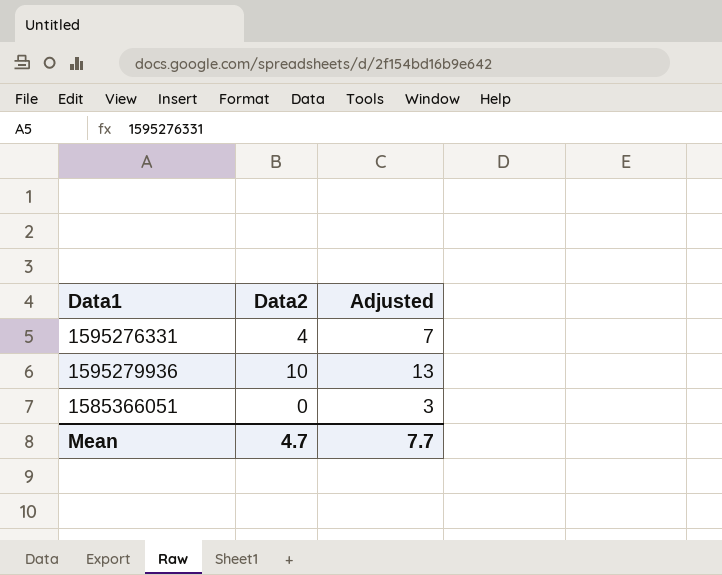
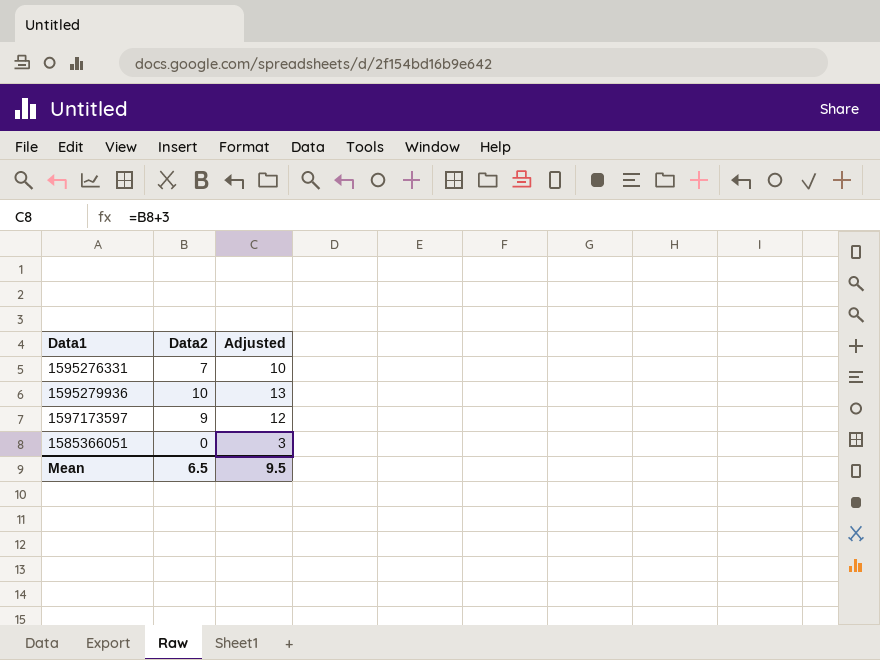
1595276331 | Data2: 4 -> 7
1595276331 | Adjusted: 7 -> 10
row 1597173597: none -> 9 | 12
Mean | Data2: 4.7 -> 6.5
Mean | Adjusted: 7.7 -> 9.5

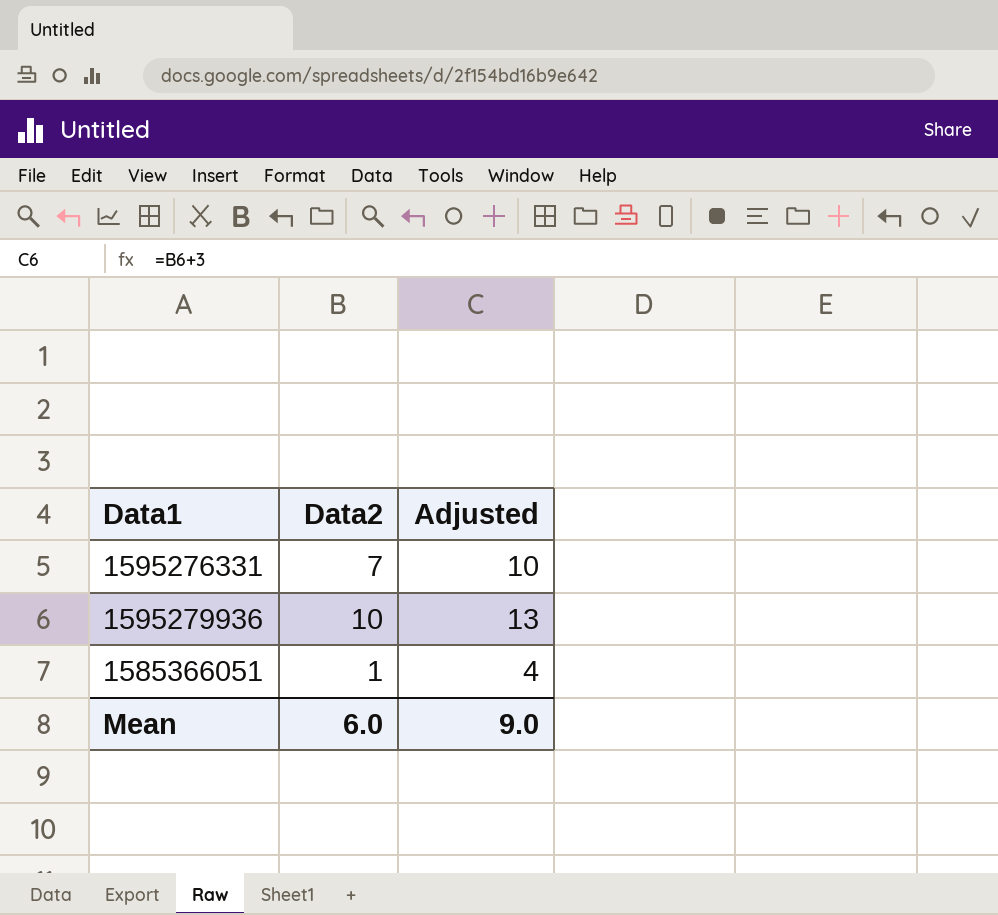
row 1597173597: 9 | 12 -> none
1585366051 | Data2: 0 -> 1
1585366051 | Adjusted: 3 -> 4
Mean | Data2: 6.5 -> 6.0
Mean | Adjusted: 9.5 -> 9.0

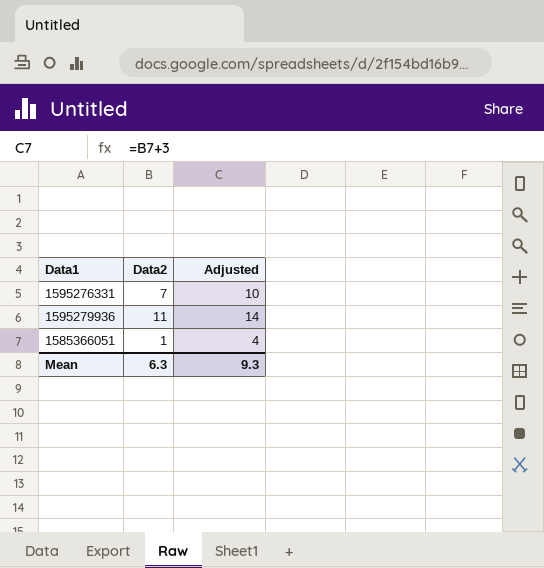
1595279936 | Data2: 10 -> 11
1595279936 | Adjusted: 13 -> 14
Mean | Data2: 6.0 -> 6.3
Mean | Adjusted: 9.0 -> 9.3

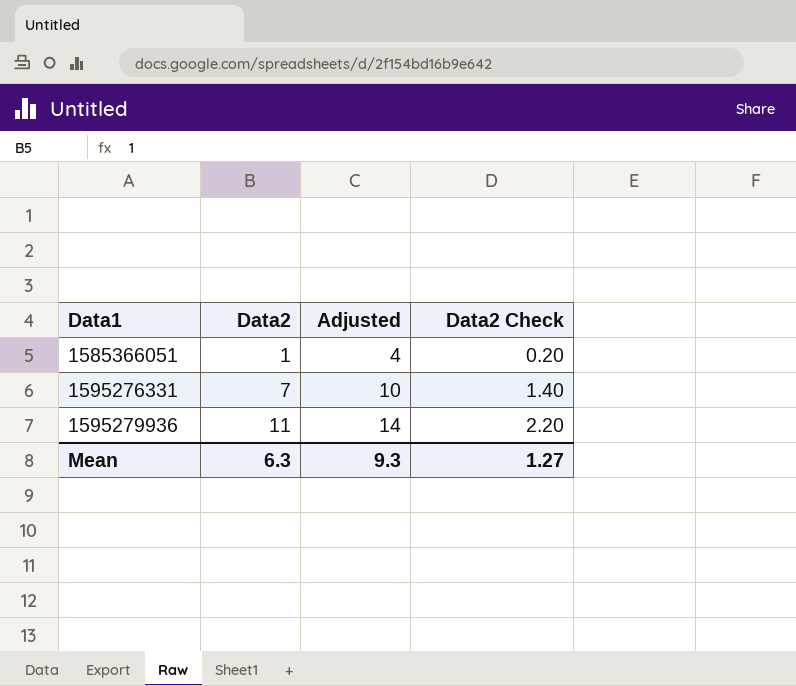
row order: none -> Data1 ascending
column Data2 Check | formula: none -> [Data2] * 0.2

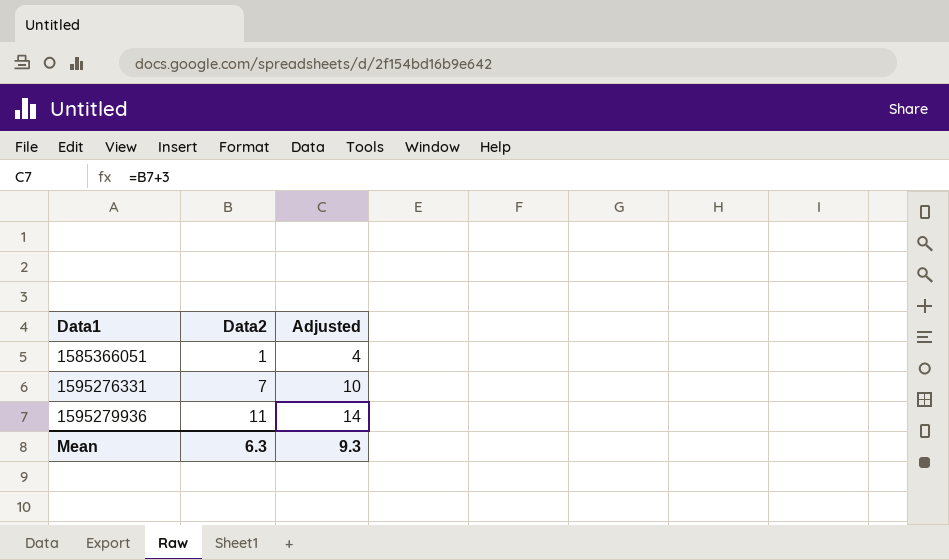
column Data2 Check | formula: [Data2] * 0.2 -> none

